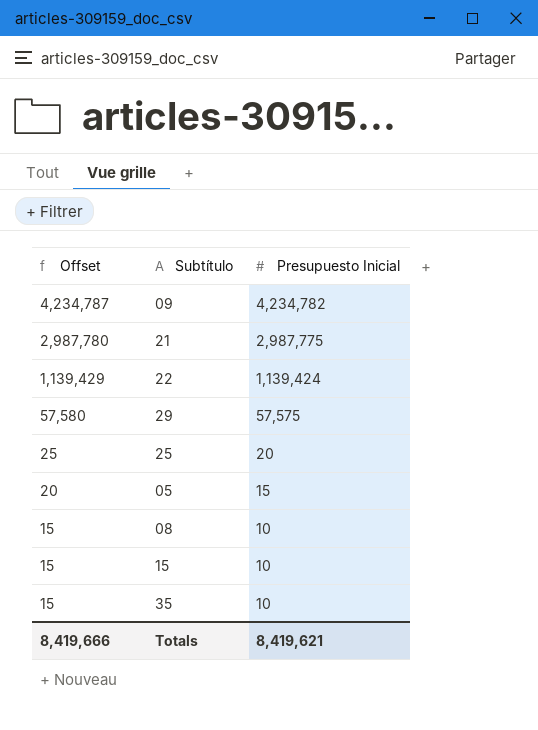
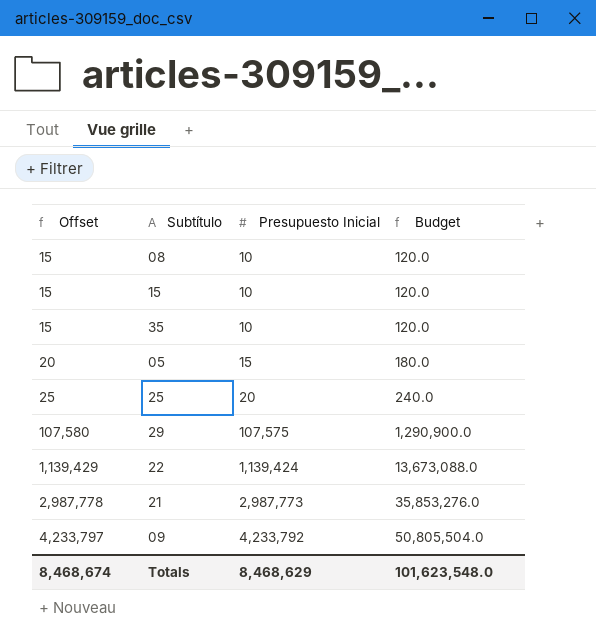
row order: Offset descending -> Offset ascending
column Budget | formula: none -> [Presupuesto Inicial] * 12
29 | Offset: 57,580 -> 107,580
29 | Presupuesto Inicial: 57,575 -> 107,575
21 | Offset: 2,987,780 -> 2,987,778
21 | Presupuesto Inicial: 2,987,775 -> 2,987,773
09 | Offset: 4,234,787 -> 4,233,797
09 | Presupuesto Inicial: 4,234,782 -> 4,233,792
Totals | Offset: 8,419,666 -> 8,468,674
Totals | Presupuesto Inicial: 8,419,621 -> 8,468,629

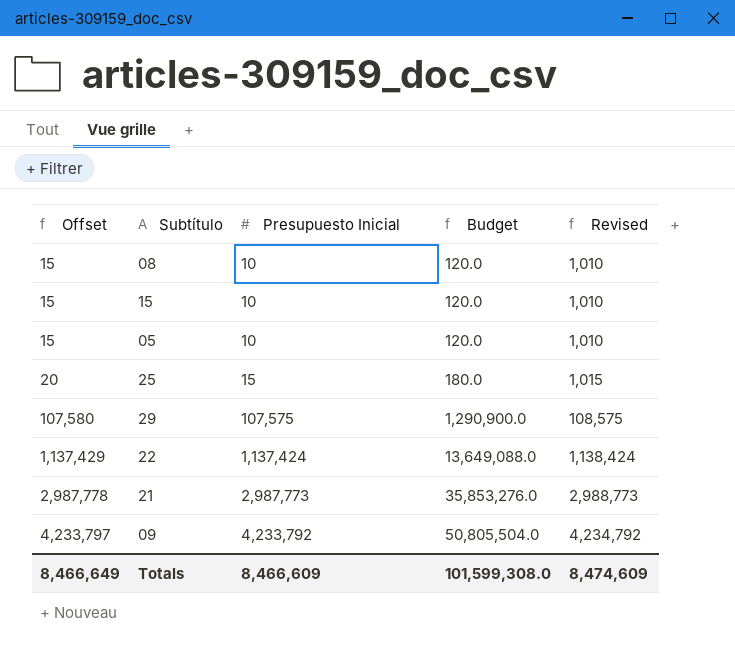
column Revised | formula: none -> [Presupuesto Inicial] + 1000
row 35: 15 | 10 | 120.0 -> none
05 | Offset: 20 -> 15
05 | Presupuesto Inicial: 15 -> 10
05 | Budget: 180.0 -> 120.0
25 | Offset: 25 -> 20
25 | Presupuesto Inicial: 20 -> 15
25 | Budget: 240.0 -> 180.0
22 | Offset: 1,139,429 -> 1,137,429
22 | Presupuesto Inicial: 1,139,424 -> 1,137,424
22 | Budget: 13,673,088.0 -> 13,649,088.0
Totals | Offset: 8,468,674 -> 8,466,649
Totals | Presupuesto Inicial: 8,468,629 -> 8,466,609
Totals | Budget: 101,623,548.0 -> 101,599,308.0

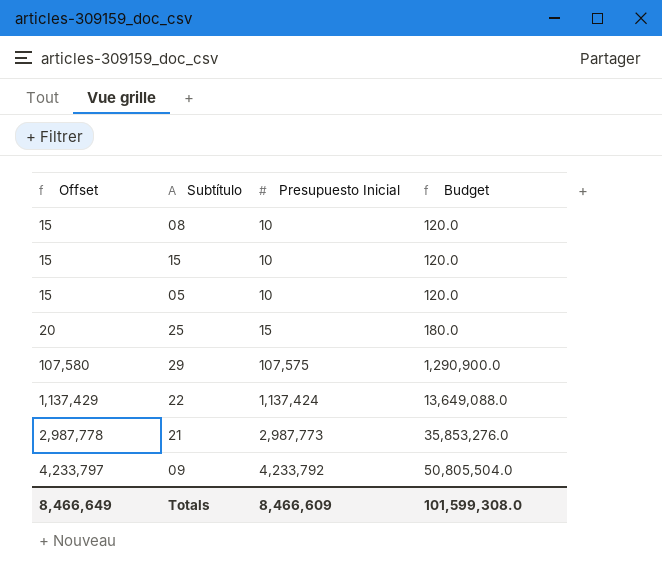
column Revised | formula: [Presupuesto Inicial] + 1000 -> none

